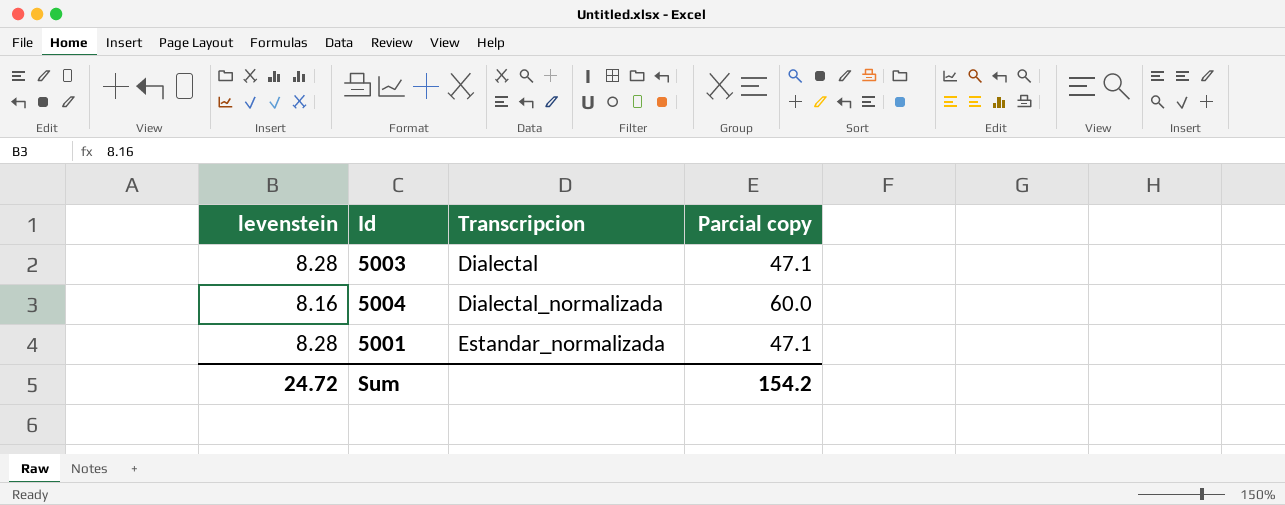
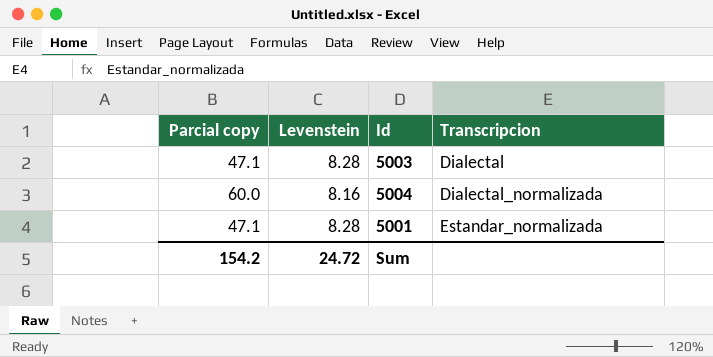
column Parcial copy | position: 4 -> 1
column name: levenstein -> Levenstein

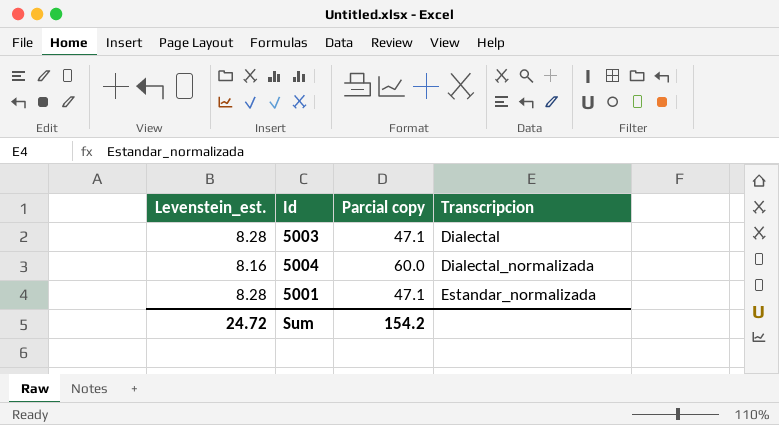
column name: Levenstein -> Levenstein_est.
column Parcial copy | position: 1 -> 3

